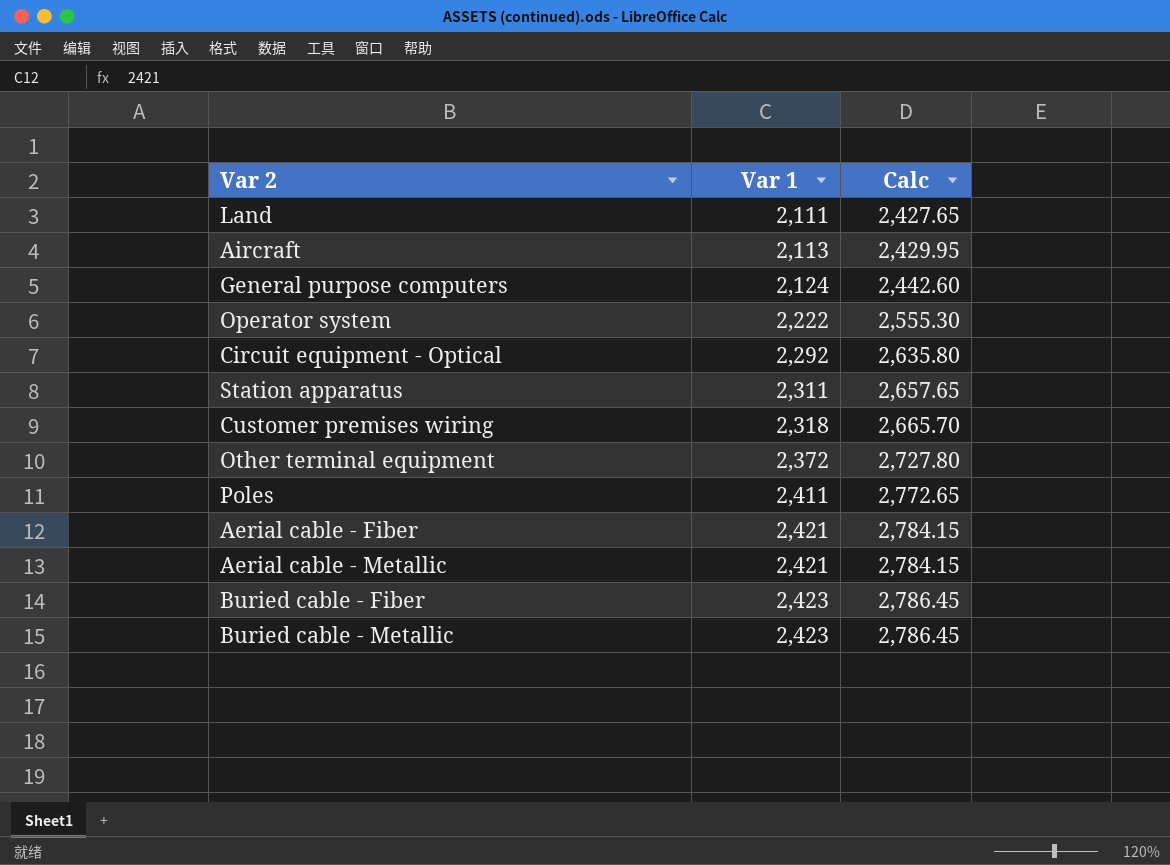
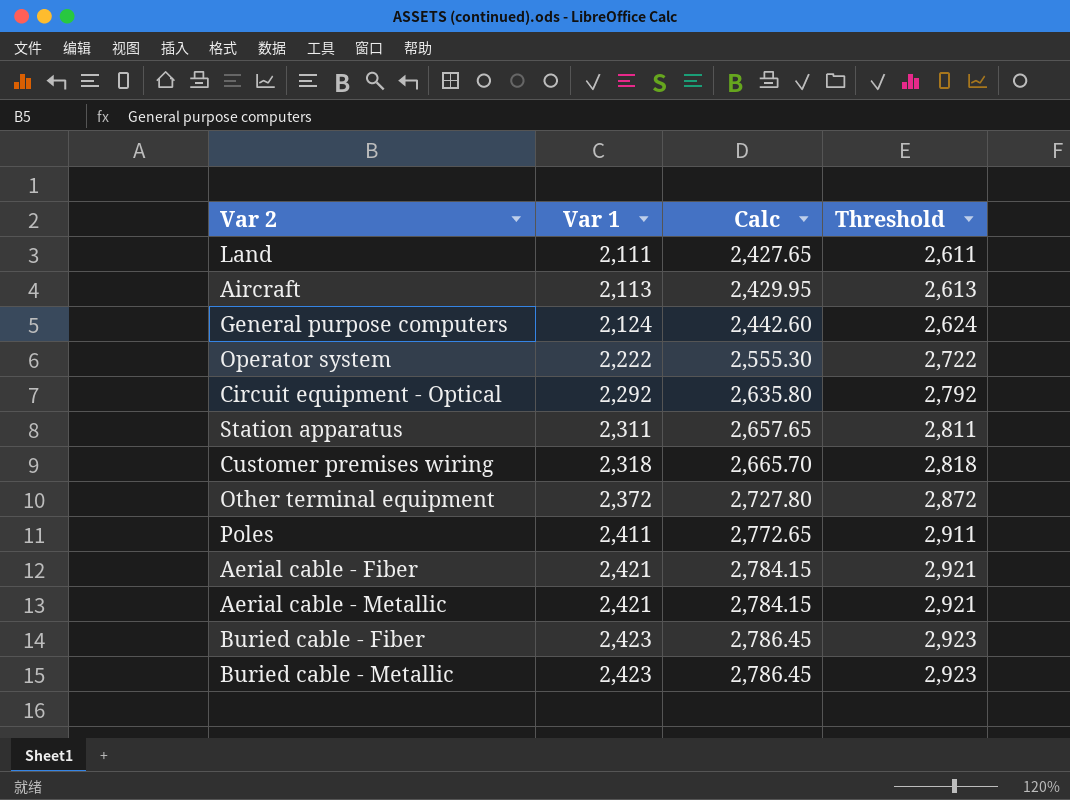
column Threshold | formula: none -> [Var 1] + 500

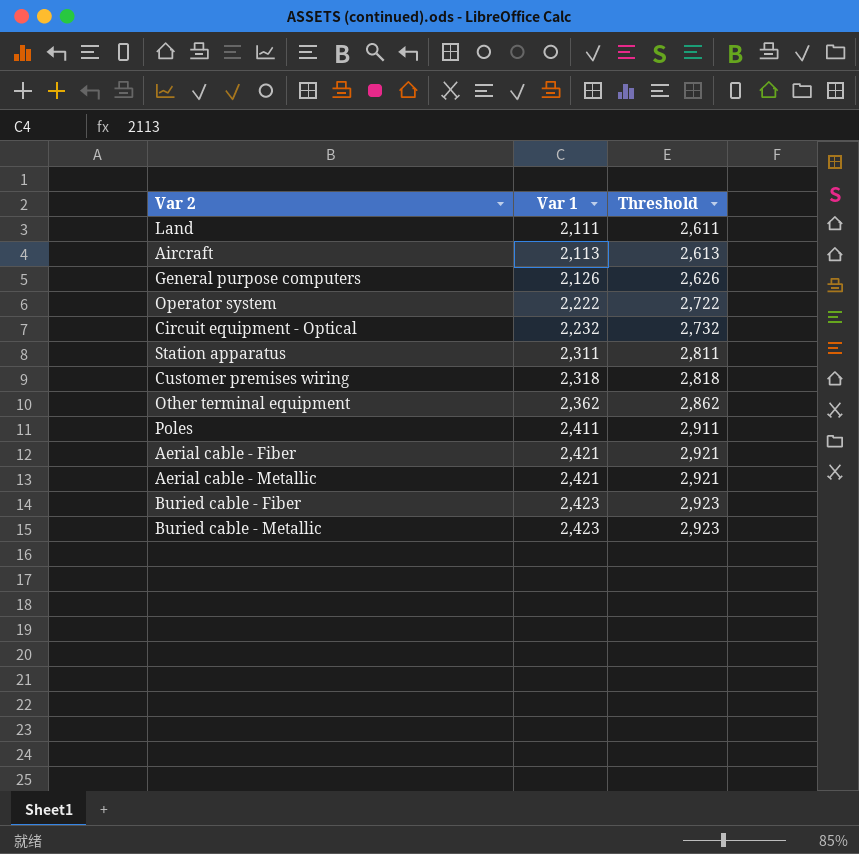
column Calc | formula: [Var 1] * 1.15 -> none
General purpose computers | Var 1: 2,124 -> 2,126
General purpose computers | Threshold: 2,624 -> 2,626
Circuit equipment - Optical | Var 1: 2,292 -> 2,232
Circuit equipment - Optical | Threshold: 2,792 -> 2,732
Other terminal equipment | Var 1: 2,372 -> 2,362
Other terminal equipment | Threshold: 2,872 -> 2,862

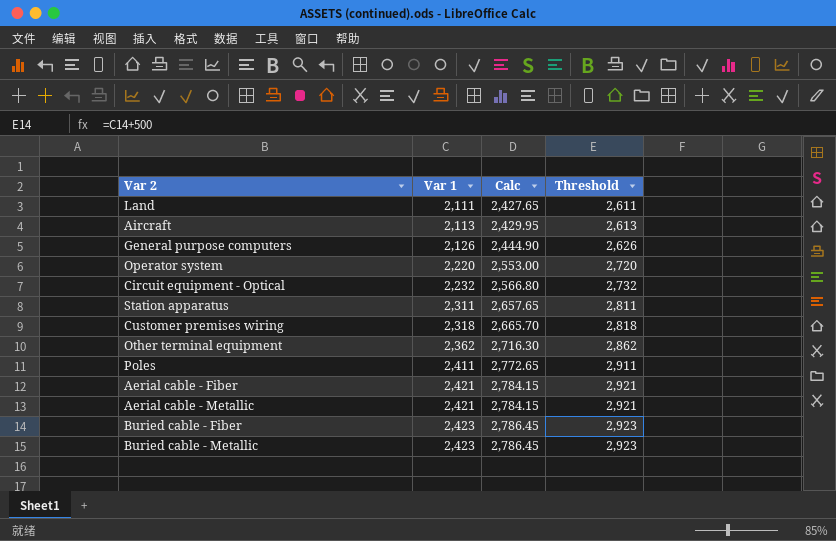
column Calc | formula: none -> [Var 1] * 1.15
Operator system | Var 1: 2,222 -> 2,220
Operator system | Threshold: 2,722 -> 2,720

